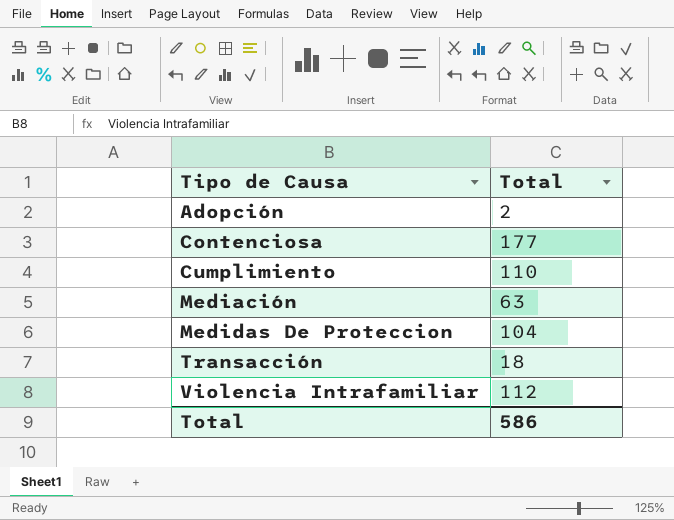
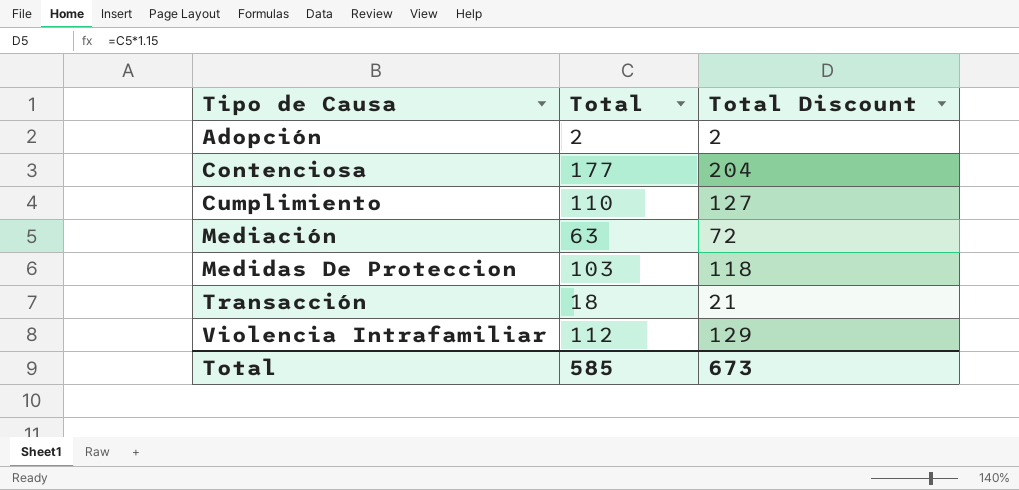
column Total Discount | formula: none -> [Total] * 1.15
Medidas De Proteccion | Total: 104 -> 103
Total | Total: 586 -> 585

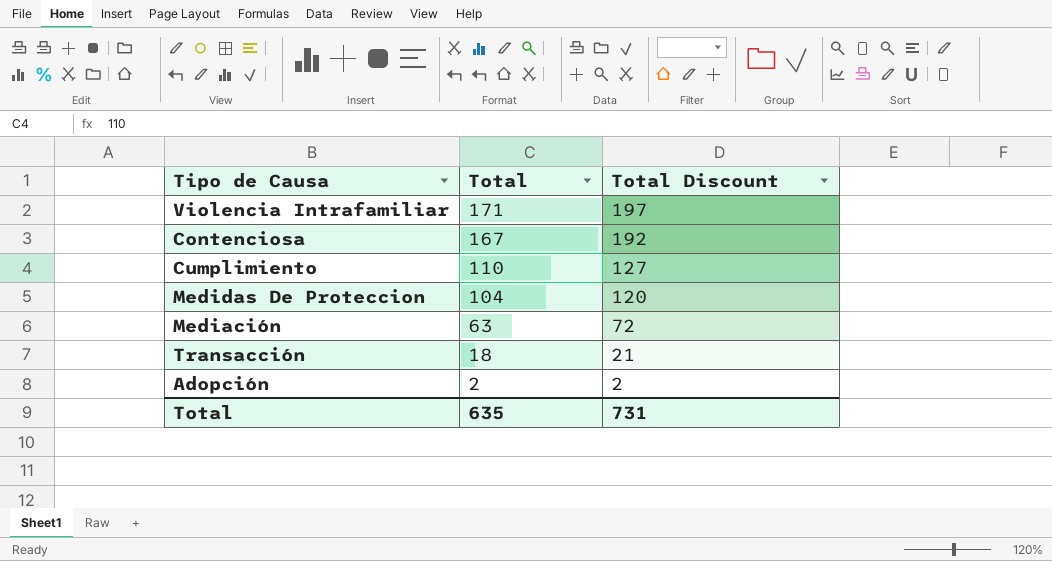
row order: Tipo de Causa ascending -> Total descending
Violencia Intrafamiliar | Total: 112 -> 171
Violencia Intrafamiliar | Total Discount: 129 -> 197
Contenciosa | Total: 177 -> 167
Contenciosa | Total Discount: 204 -> 192
Medidas De Proteccion | Total: 103 -> 104
Medidas De Proteccion | Total Discount: 118 -> 120
Total | Total: 585 -> 635
Total | Total Discount: 673 -> 731

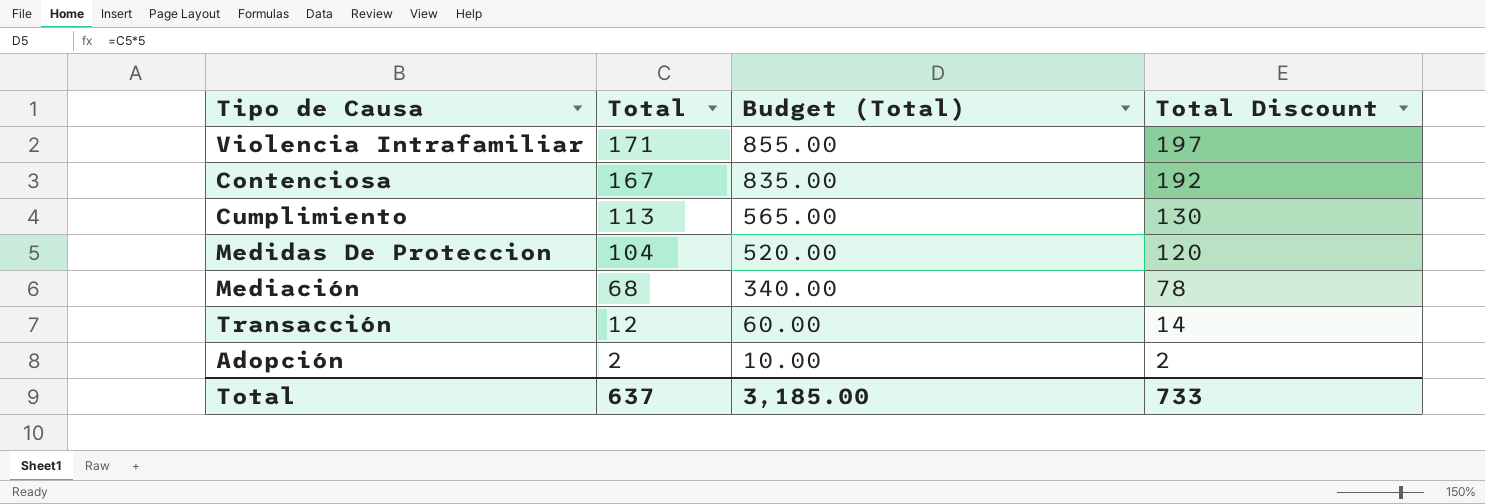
column Budget (Total) | formula: none -> [Total] * 5
Cumplimiento | Total: 110 -> 113
Cumplimiento | Total Discount: 127 -> 130
Mediación | Total: 63 -> 68
Mediación | Total Discount: 72 -> 78
Transacción | Total: 18 -> 12
Transacción | Total Discount: 21 -> 14
Total | Total: 635 -> 637
Total | Total Discount: 731 -> 733

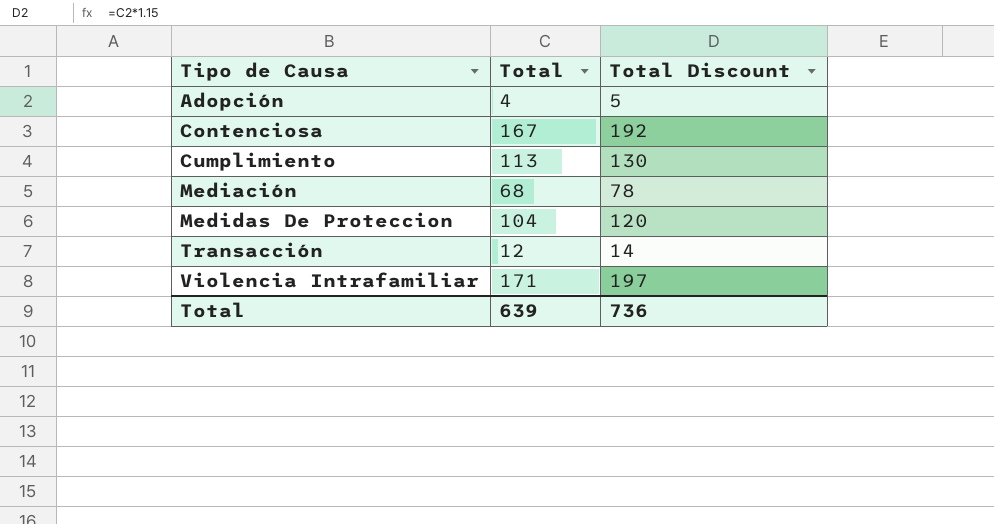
row order: Total descending -> Tipo de Causa ascending
column Budget (Total) | formula: [Total] * 5 -> none
Adopción | Total: 2 -> 4
Adopción | Total Discount: 2 -> 5
Total | Total: 637 -> 639
Total | Total Discount: 733 -> 736

